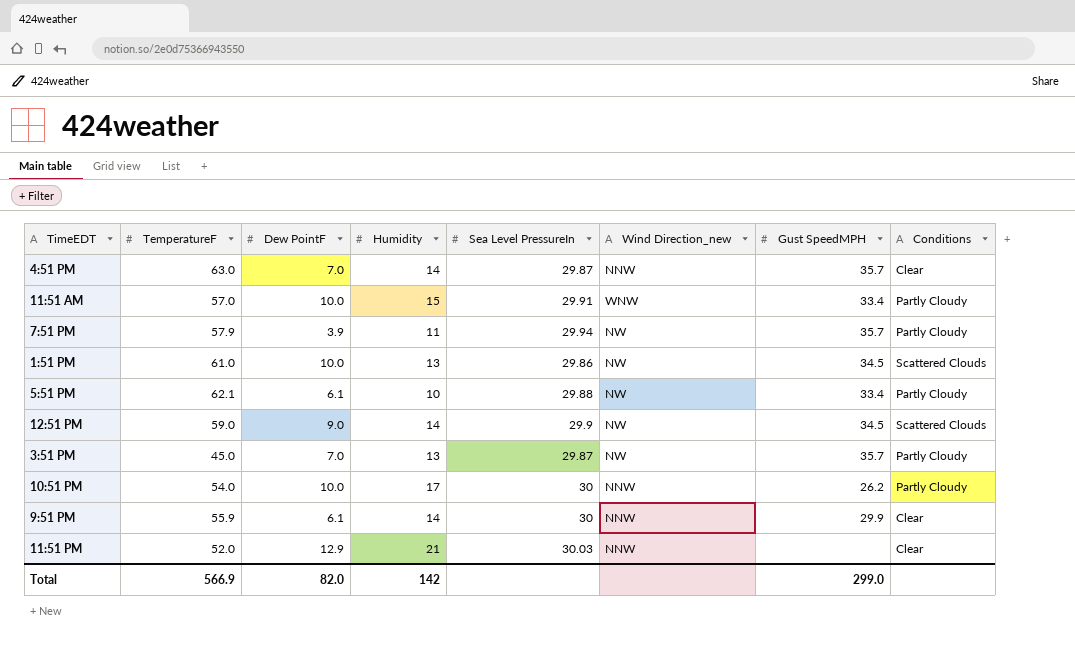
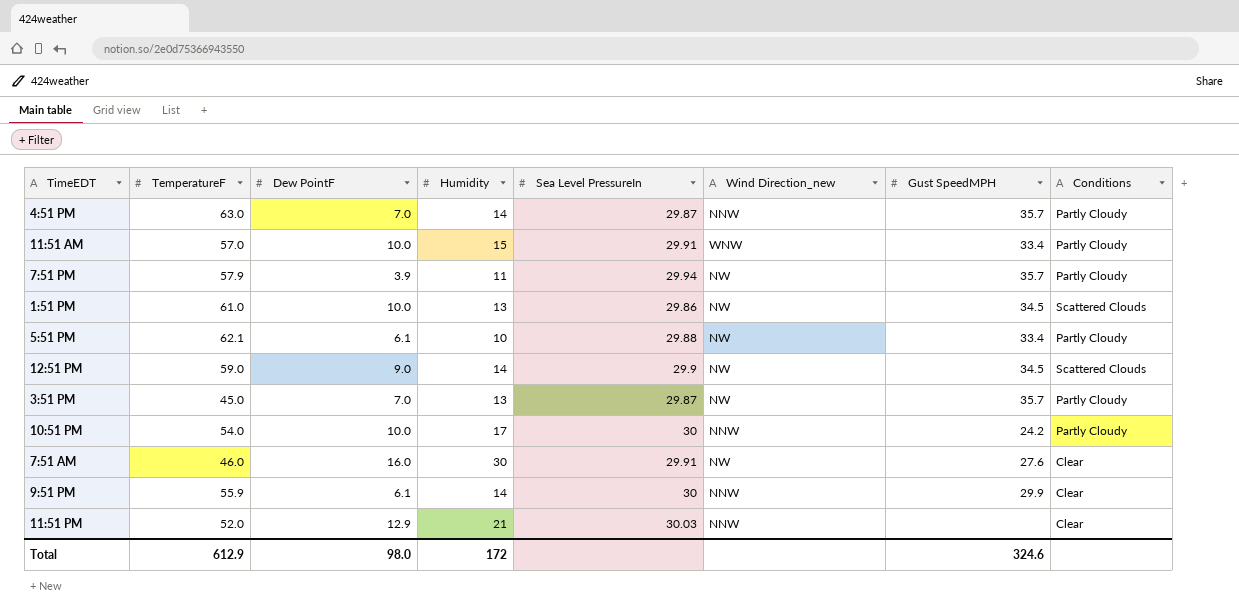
4:51 PM | Conditions: Clear -> Partly Cloudy
10:51 PM | Gust SpeedMPH: 26.2 -> 24.2
row 7:51 AM: none -> 46.0 | 16.0 | 30 | 29.91 | NW | 27.6 | Clear
Total | TemperatureF: 566.9 -> 612.9
Total | Dew PointF: 82.0 -> 98.0
Total | Humidity: 142 -> 172
Total | Gust SpeedMPH: 299.0 -> 324.6

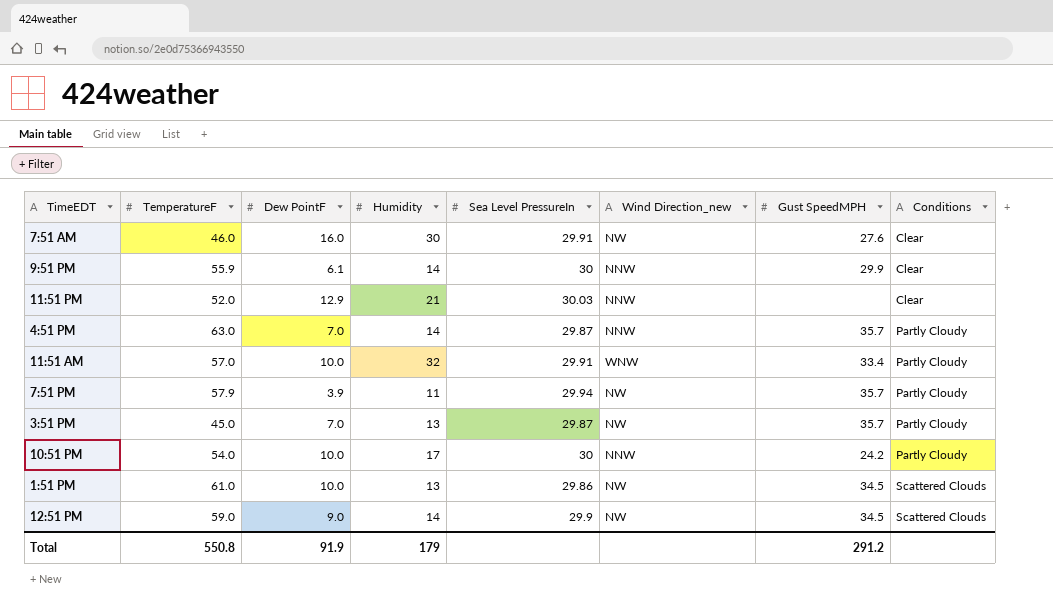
row order: none -> Conditions ascending
row 5:51 PM: 62.1 | 6.1 | 10 | 29.88 | NW | 33.4 | Partly Cloudy -> none
11:51 AM | Humidity: 15 -> 32
Total | TemperatureF: 612.9 -> 550.8
Total | Dew PointF: 98.0 -> 91.9
Total | Humidity: 172 -> 179
Total | Gust SpeedMPH: 324.6 -> 291.2

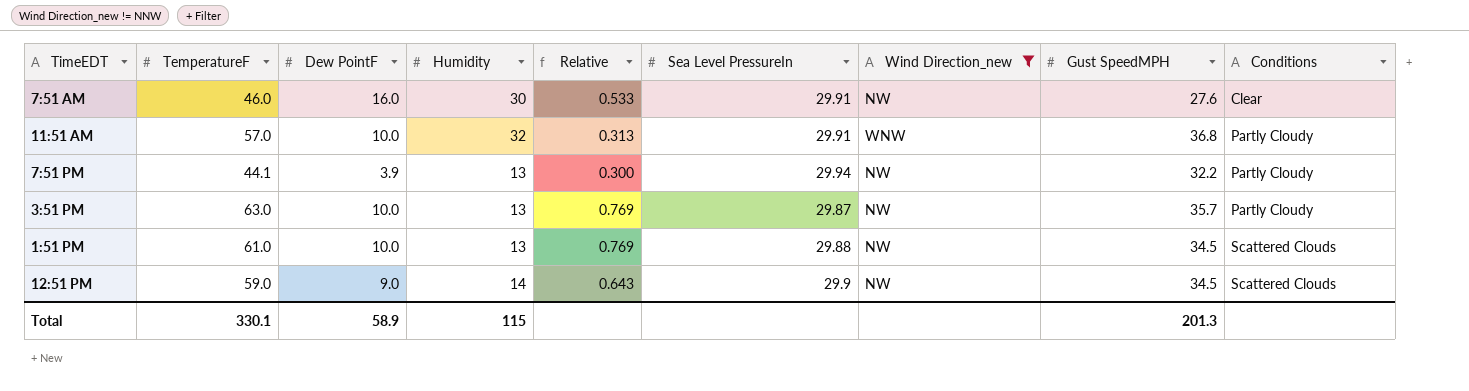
filter: none -> Wind Direction_new != NNW
column Relative | formula: none -> [Dew PointF] / [Humidity]
11:51 AM | Gust SpeedMPH: 33.4 -> 36.8
7:51 PM | TemperatureF: 57.9 -> 44.1
7:51 PM | Humidity: 11 -> 13
7:51 PM | Gust SpeedMPH: 35.7 -> 32.2
3:51 PM | TemperatureF: 45.0 -> 63.0
3:51 PM | Dew PointF: 7.0 -> 10.0
1:51 PM | Sea Level PressureIn: 29.86 -> 29.88
Total | TemperatureF: 550.8 -> 330.1
Total | Dew PointF: 91.9 -> 58.9
Total | Humidity: 179 -> 115
Total | Gust SpeedMPH: 291.2 -> 201.3

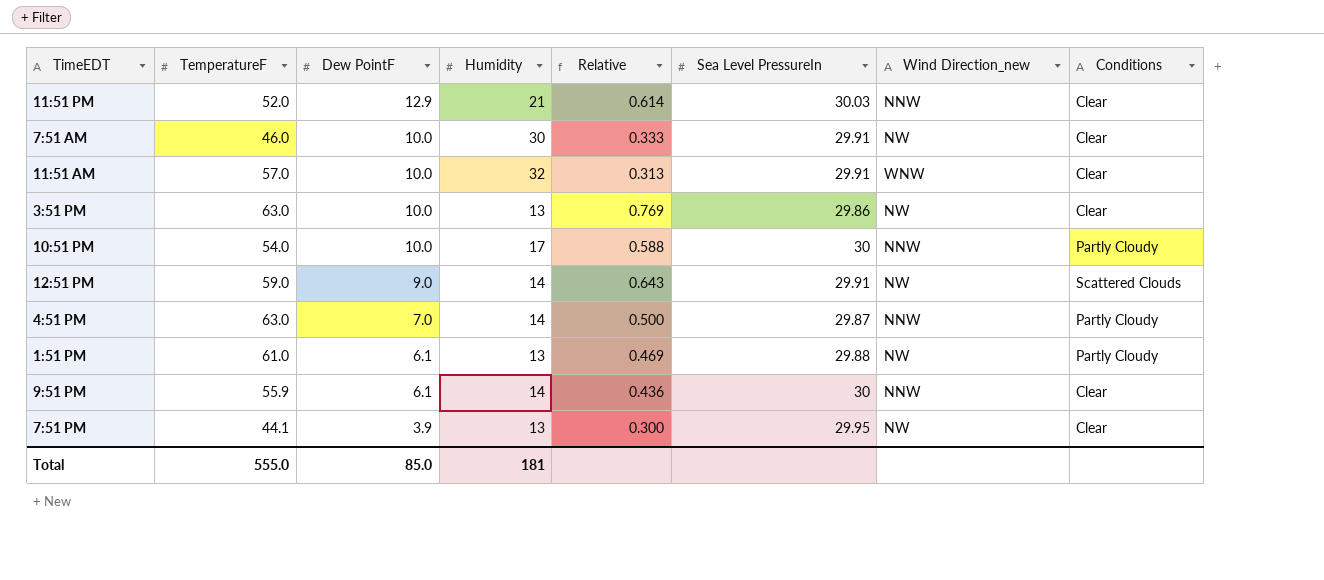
filter: Wind Direction_new != NNW -> none
row order: Conditions ascending -> Dew PointF descending
column Gust SpeedMPH | position: 8 -> none
7:51 AM | Dew PointF: 16.0 -> 10.0
7:51 AM | Relative: 0.533 -> 0.333
11:51 AM | Conditions: Partly Cloudy -> Clear
3:51 PM | Sea Level PressureIn: 29.87 -> 29.86
3:51 PM | Conditions: Partly Cloudy -> Clear
12:51 PM | Sea Level PressureIn: 29.9 -> 29.91
1:51 PM | Dew PointF: 10.0 -> 6.1
1:51 PM | Relative: 0.769 -> 0.469
1:51 PM | Conditions: Scattered Clouds -> Partly Cloudy
7:51 PM | Sea Level PressureIn: 29.94 -> 29.95
7:51 PM | Conditions: Partly Cloudy -> Clear
Total | TemperatureF: 330.1 -> 555.0
Total | Dew PointF: 58.9 -> 85.0
Total | Humidity: 115 -> 181

